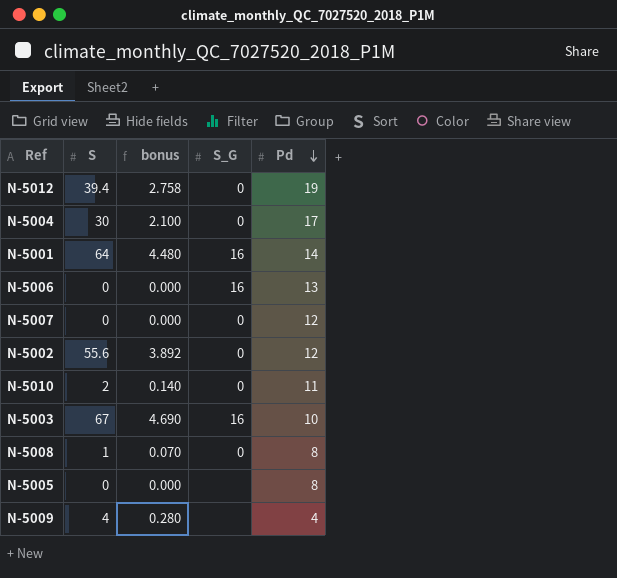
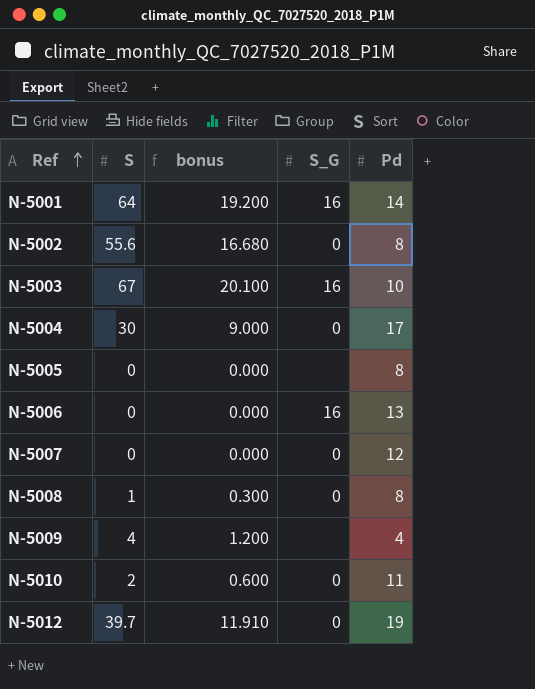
row order: Pd descending -> Ref ascending
column bonus | formula: [S] * 0.07 -> [S] * 0.3
N-5002 | Pd: 12 -> 8
N-5012 | S: 39.4 -> 39.7

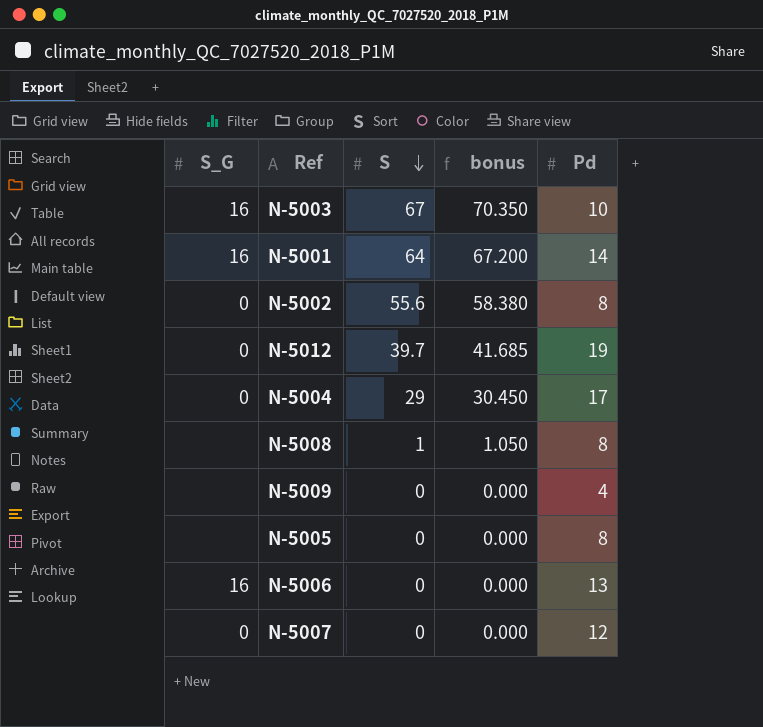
row order: Ref ascending -> S descending
column S_G | position: 4 -> 1
column bonus | formula: [S] * 0.3 -> [S] * 1.05
row N-5010: 2 | 0.600 | 0 | 11 -> none
N-5004 | S: 30 -> 29
N-5008 | S_G: 0 -> none
N-5009 | S: 4 -> 0

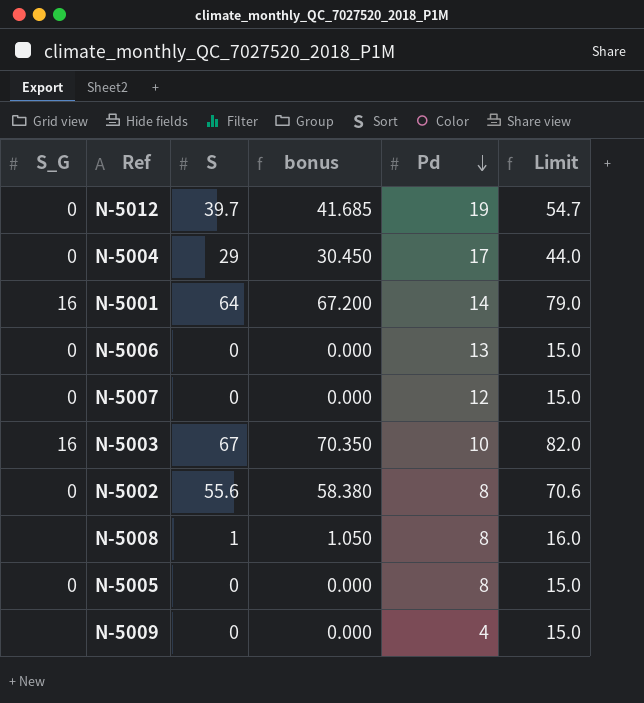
row order: S descending -> Pd descending
column Limit | formula: none -> [S] + 15
N-5006 | S_G: 16 -> 0
N-5005 | S_G: none -> 0

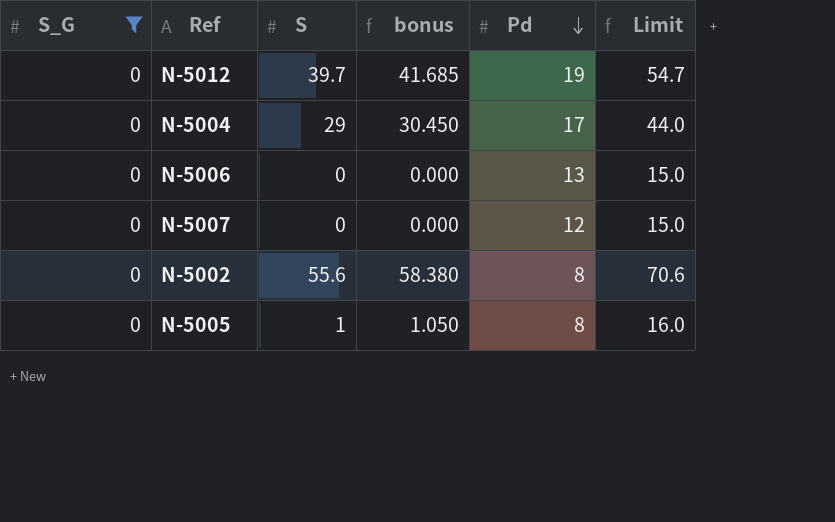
filter: none -> S_G = 0
N-5005 | S: 0 -> 1
N-5005 | bonus: 0.000 -> 1.050
N-5005 | Limit: 15.0 -> 16.0

